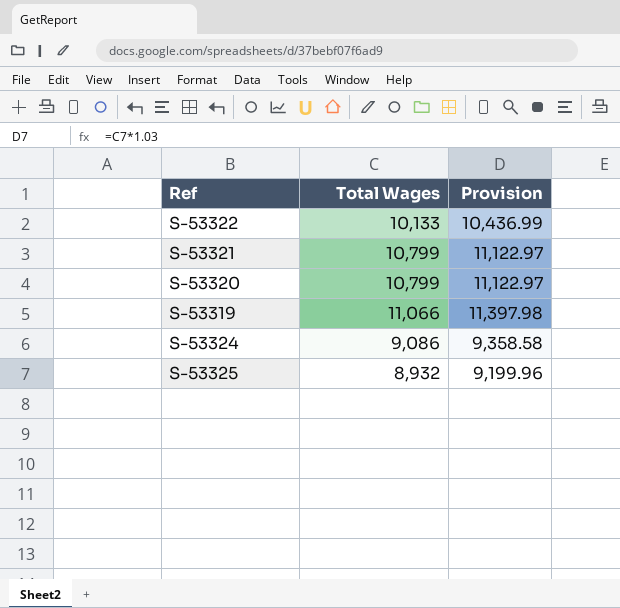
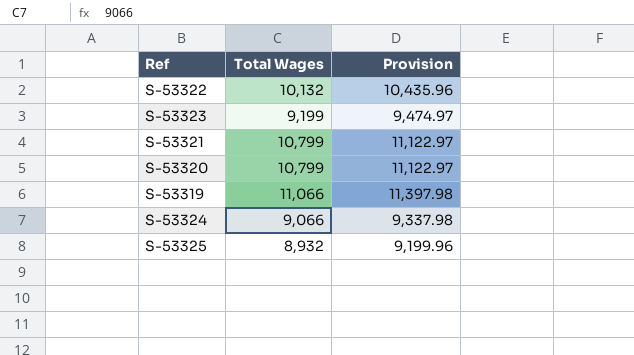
S-53322 | Total Wages: 10,133 -> 10,132
S-53322 | Provision: 10,436.99 -> 10,435.96
row S-53323: none -> 9,199 | 9,474.97
S-53324 | Total Wages: 9,086 -> 9,066
S-53324 | Provision: 9,358.58 -> 9,337.98

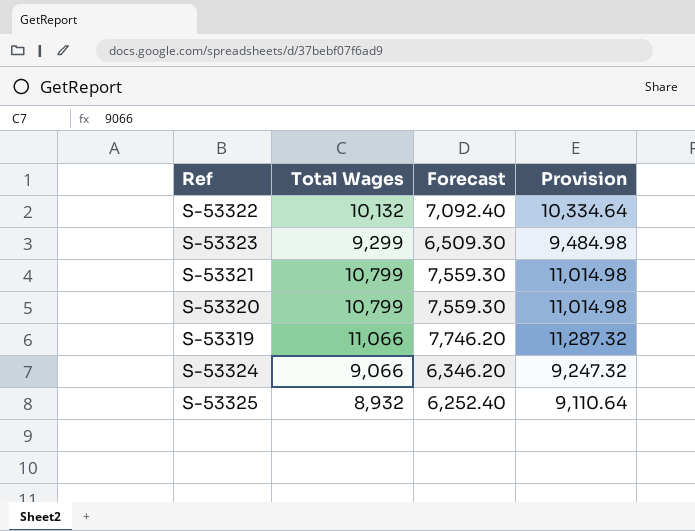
column Forecast | formula: none -> [Total Wages] * 0.7
column Provision | formula: [Total Wages] * 1.03 -> [Total Wages] * 1.02
S-53323 | Total Wages: 9,199 -> 9,299

